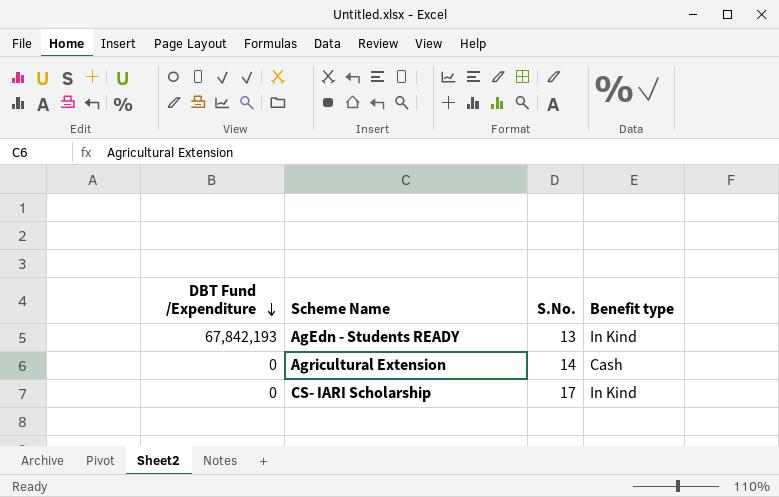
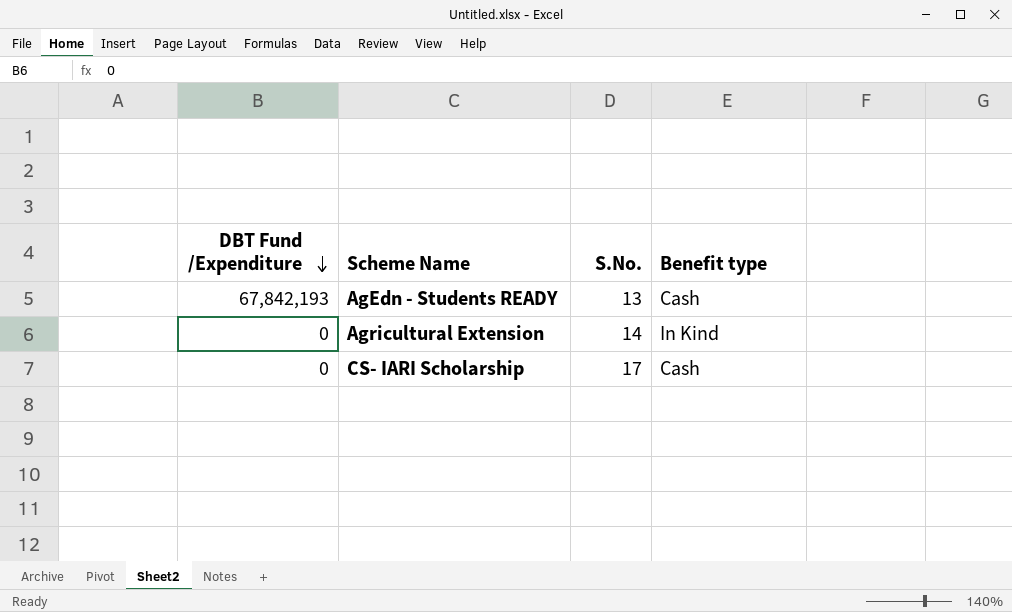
AgEdn - Students READY | Benefit type: In Kind -> Cash
Agricultural Extension | Benefit type: Cash -> In Kind
CS- IARI Scholarship | Benefit type: In Kind -> Cash

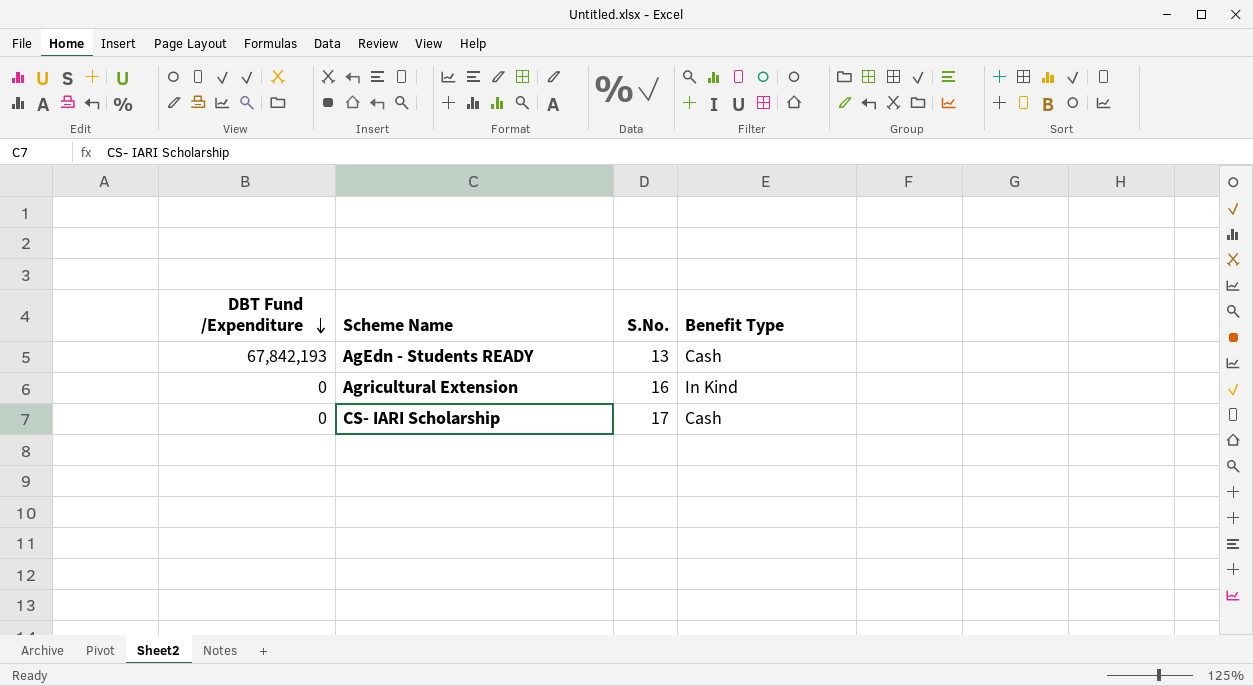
column name: Benefit type -> Benefit Type
Agricultural Extension | S.No.: 14 -> 16

